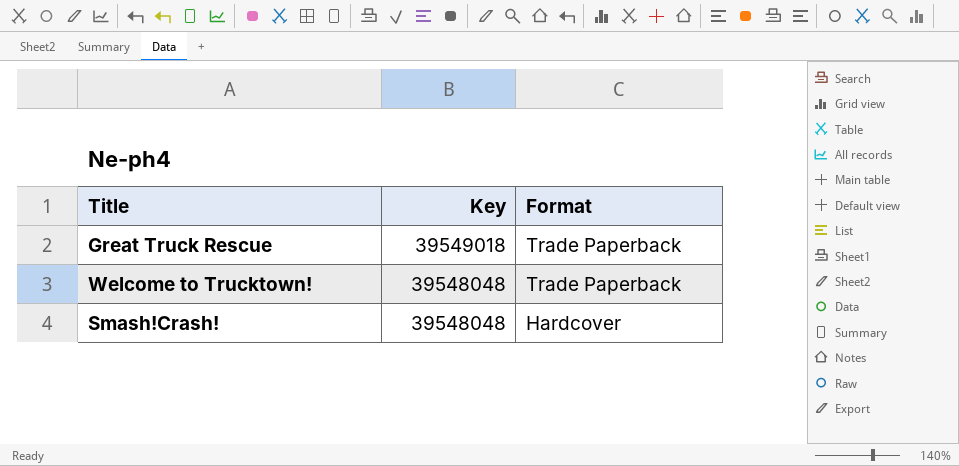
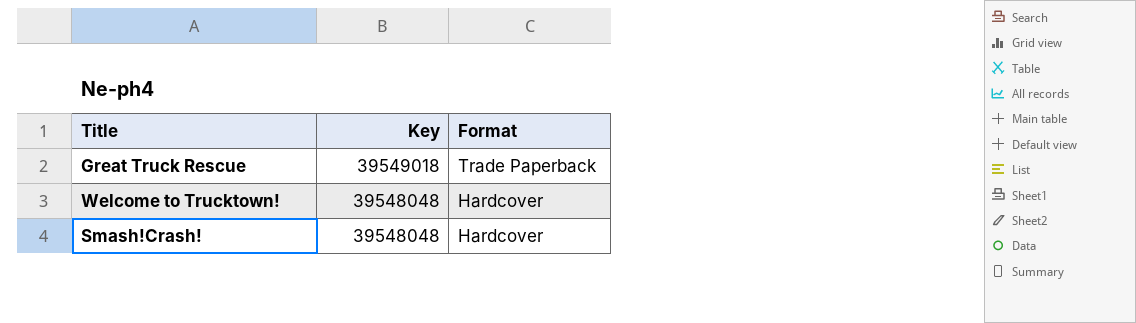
Welcome to Trucktown! | Format: Trade Paperback -> Hardcover

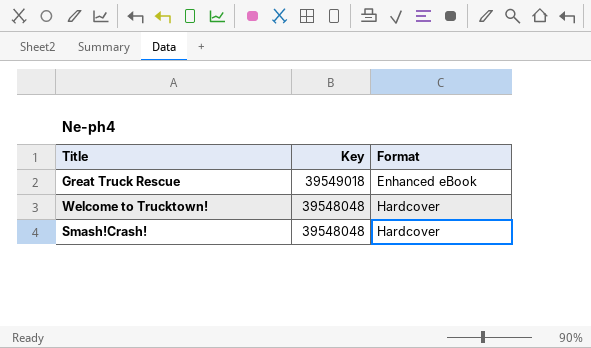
Great Truck Rescue | Format: Trade Paperback -> Enhanced eBook

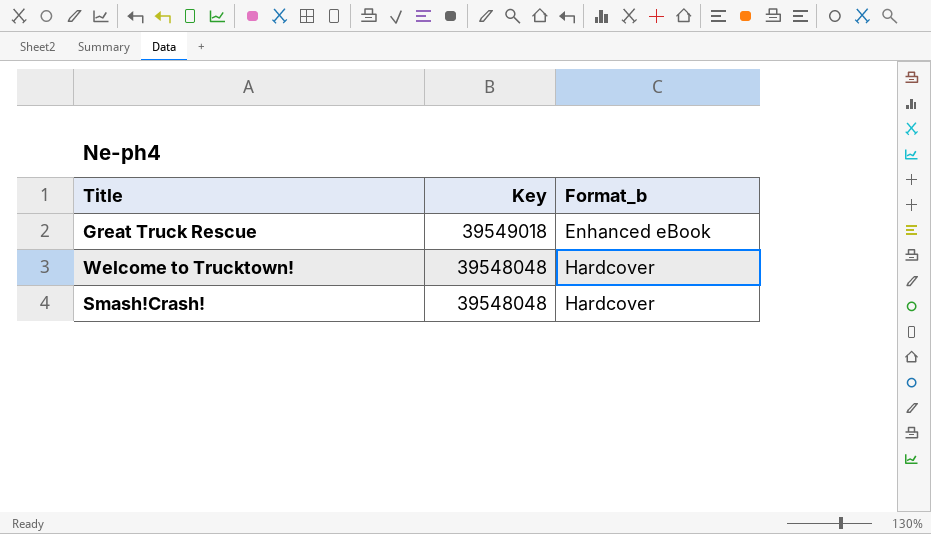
column name: Format -> Format_b

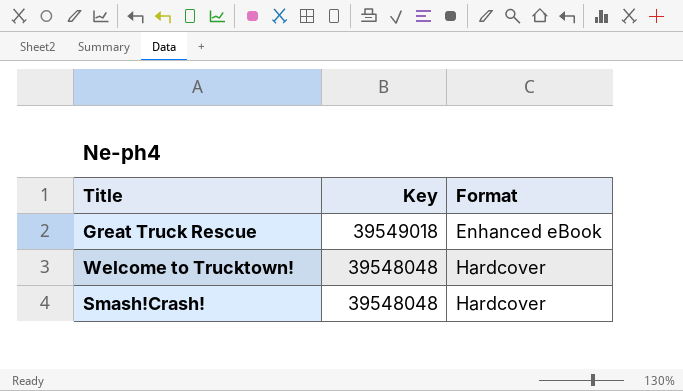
column name: Format_b -> Format

